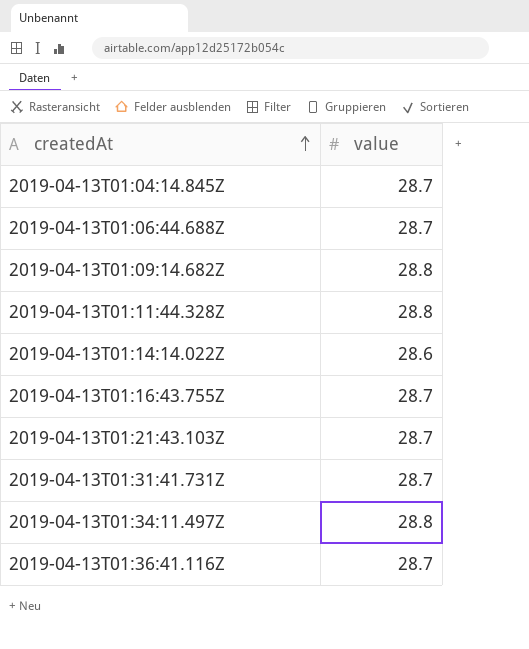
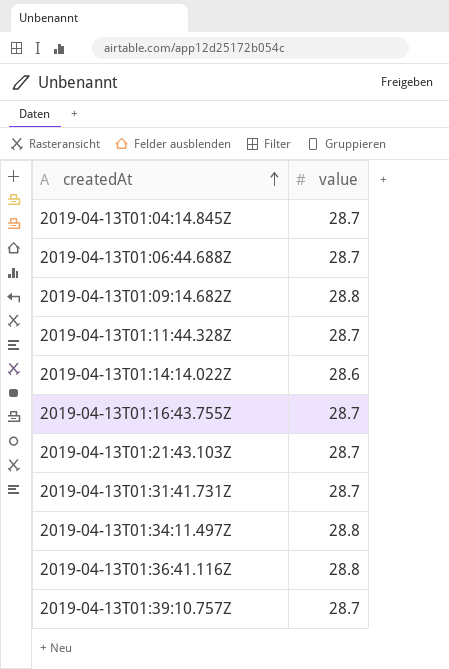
2019-04-13T01:11:44.328Z | value: 28.8 -> 28.7
2019-04-13T01:36:41.116Z | value: 28.7 -> 28.8
row 2019-04-13T01:39:10.757Z: none -> 28.7

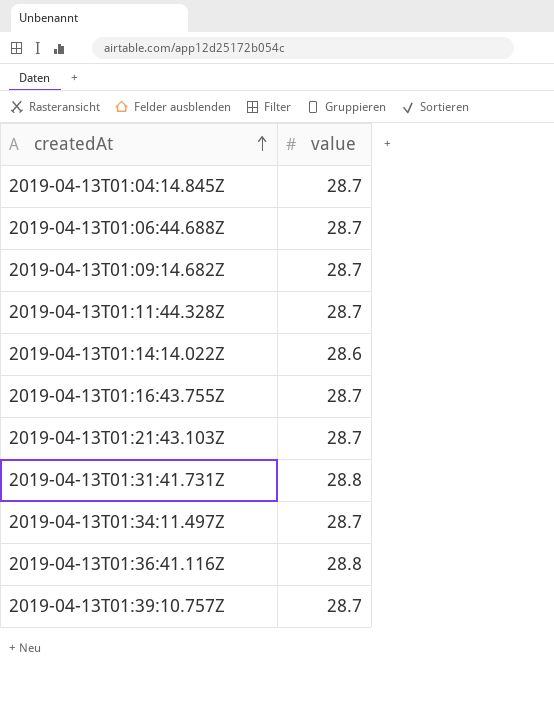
2019-04-13T01:09:14.682Z | value: 28.8 -> 28.7
2019-04-13T01:31:41.731Z | value: 28.7 -> 28.8
2019-04-13T01:34:11.497Z | value: 28.8 -> 28.7

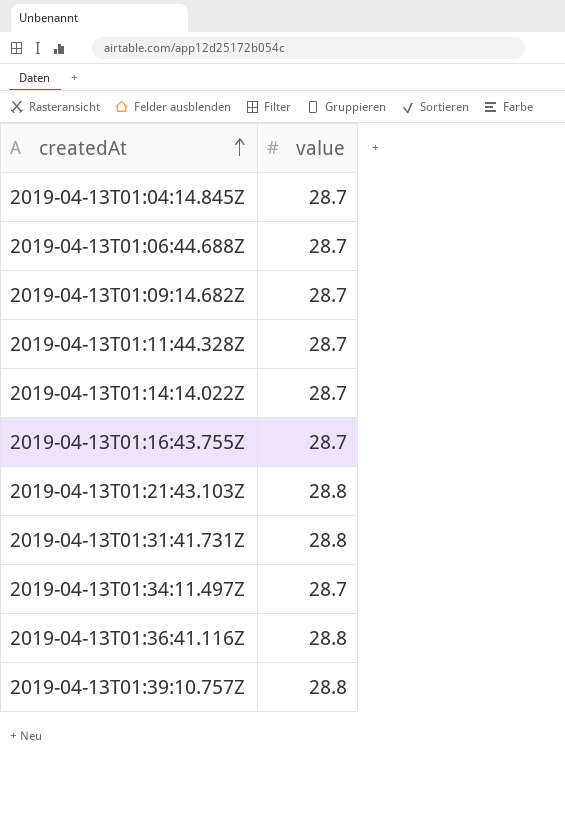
2019-04-13T01:14:14.022Z | value: 28.6 -> 28.7
2019-04-13T01:21:43.103Z | value: 28.7 -> 28.8
2019-04-13T01:39:10.757Z | value: 28.7 -> 28.8

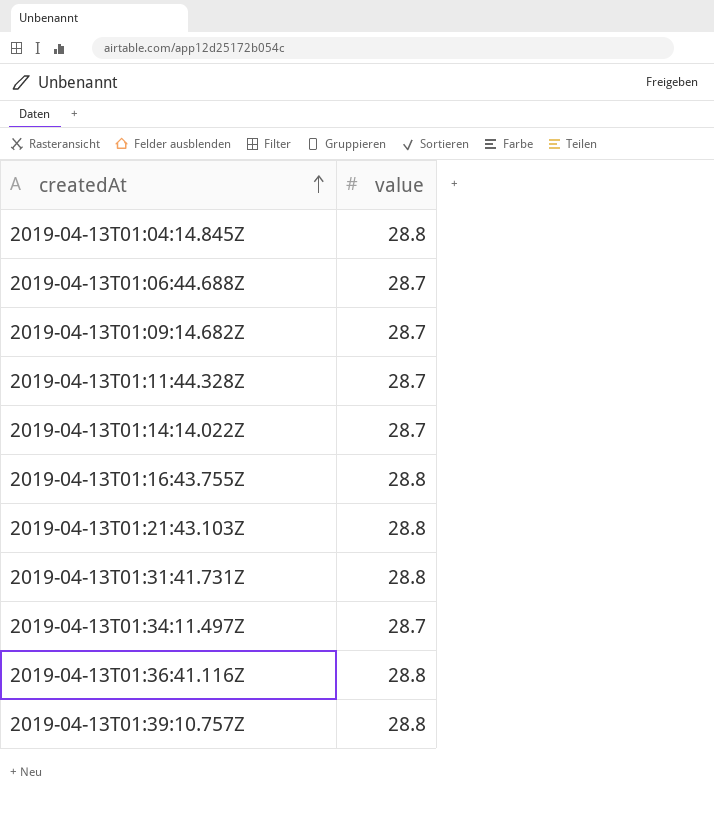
2019-04-13T01:04:14.845Z | value: 28.7 -> 28.8
2019-04-13T01:16:43.755Z | value: 28.7 -> 28.8

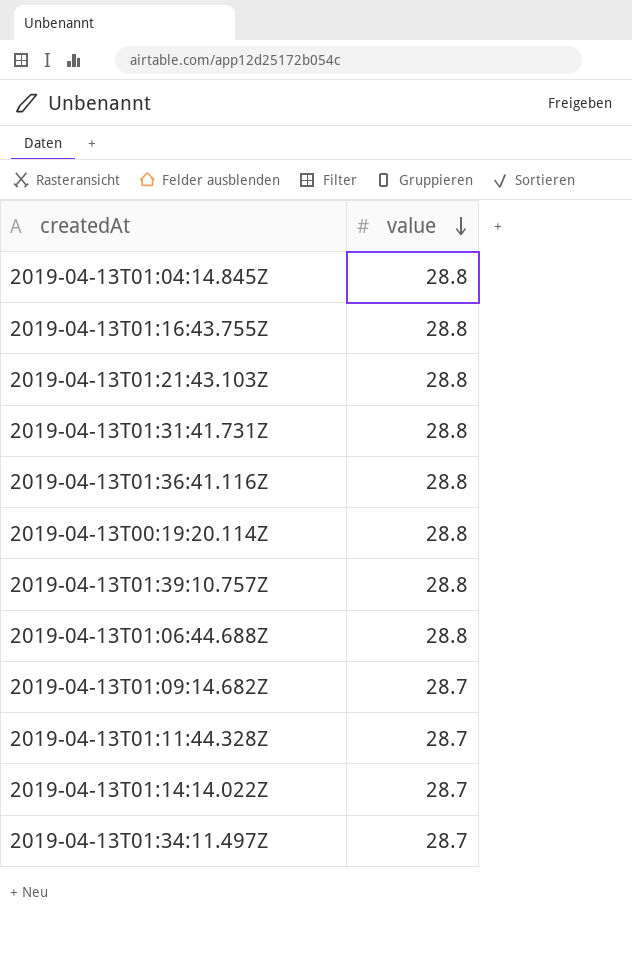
row order: createdAt ascending -> value descending
row 2019-04-13T00:19:20.114Z: none -> 28.8
2019-04-13T01:06:44.688Z | value: 28.7 -> 28.8

